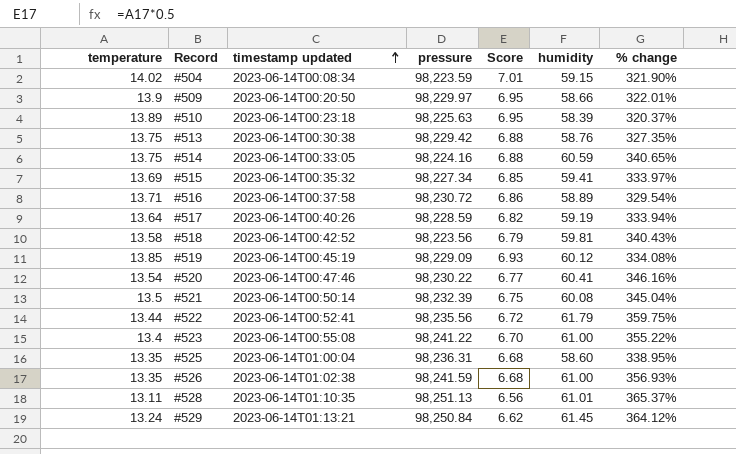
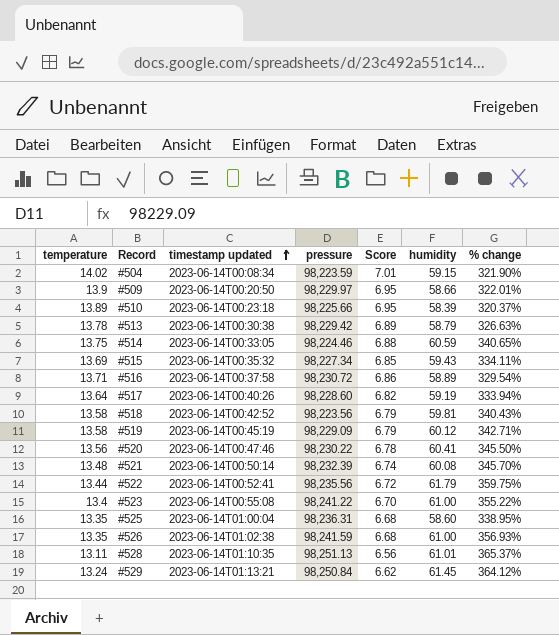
#510 | pressure: 98,225.63 -> 98,225.66
#513 | temperature: 13.75 -> 13.78
#513 | Score: 6.88 -> 6.89
#513 | humidity: 58.76 -> 58.79
#513 | % change: 327.35% -> 326.63%
#514 | pressure: 98,224.16 -> 98,224.46
#515 | humidity: 59.41 -> 59.43
#515 | % change: 333.97% -> 334.11%
#517 | pressure: 98,228.59 -> 98,228.60
#519 | temperature: 13.85 -> 13.58
#519 | Score: 6.93 -> 6.79
#519 | % change: 334.08% -> 342.71%
#520 | temperature: 13.54 -> 13.56
#520 | Score: 6.77 -> 6.78
#520 | % change: 346.16% -> 345.50%
#521 | temperature: 13.5 -> 13.48
#521 | Score: 6.75 -> 6.74
#521 | % change: 345.04% -> 345.70%

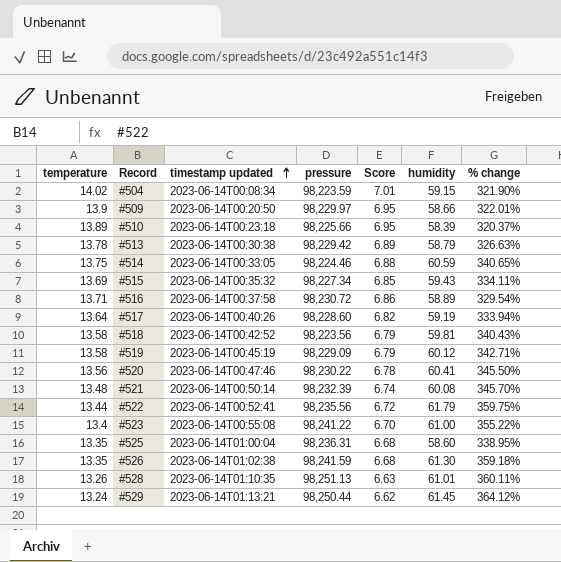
#526 | humidity: 61.00 -> 61.30
#526 | % change: 356.93% -> 359.18%
#528 | temperature: 13.11 -> 13.26
#528 | Score: 6.56 -> 6.63
#528 | % change: 365.37% -> 360.11%
#529 | pressure: 98,250.84 -> 98,250.44

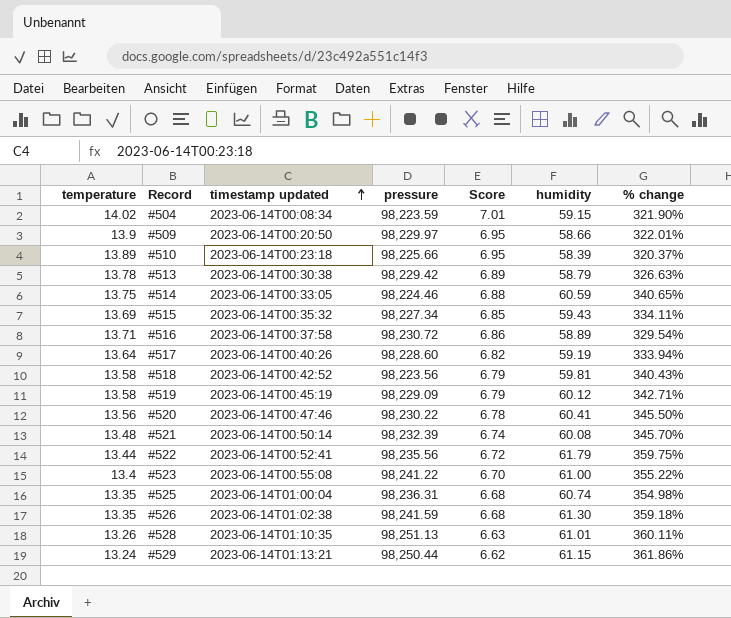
#525 | humidity: 58.60 -> 60.74
#525 | % change: 338.95% -> 354.98%
#529 | humidity: 61.45 -> 61.15
#529 | % change: 364.12% -> 361.86%

